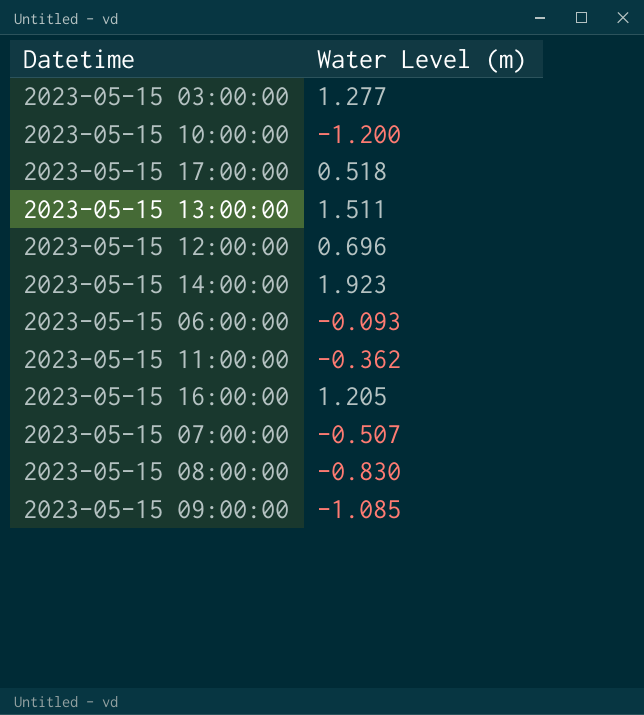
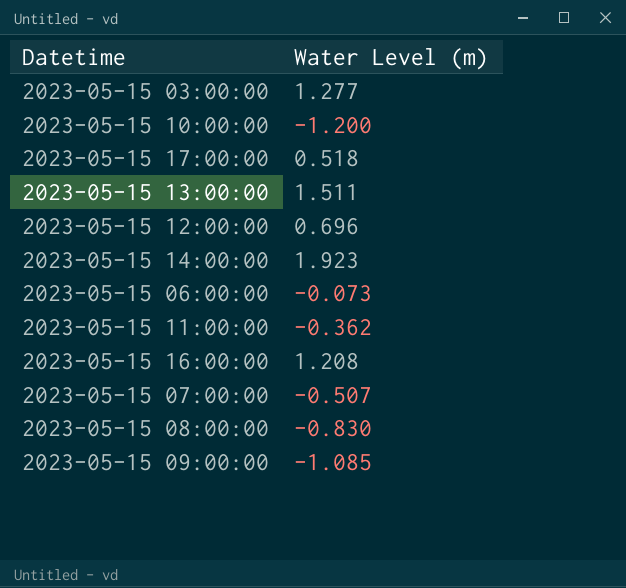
2023-05-15 06:00:00 | Water Level (m): -0.093 -> -0.073
2023-05-15 16:00:00 | Water Level (m): 1.205 -> 1.208

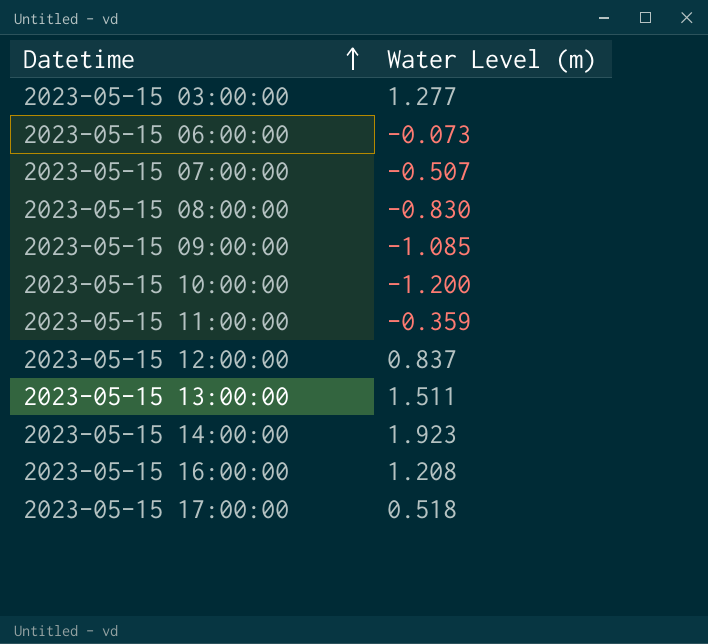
row order: none -> Datetime ascending
2023-05-15 11:00:00 | Water Level (m): -0.362 -> -0.359
2023-05-15 12:00:00 | Water Level (m): 0.696 -> 0.837

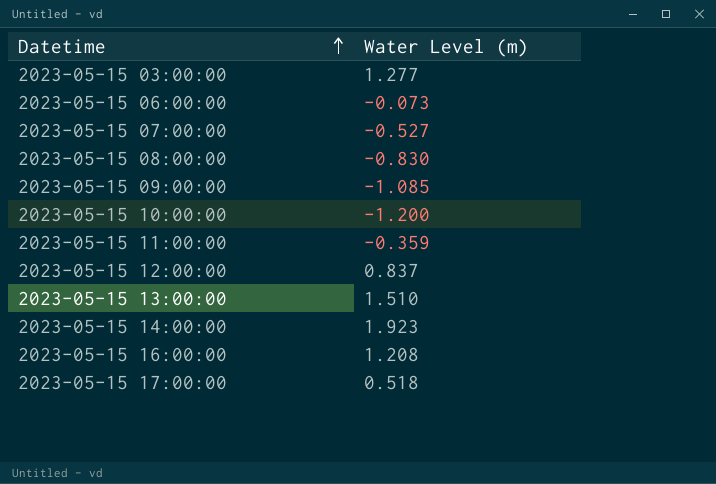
2023-05-15 07:00:00 | Water Level (m): -0.507 -> -0.527
2023-05-15 13:00:00 | Water Level (m): 1.511 -> 1.510

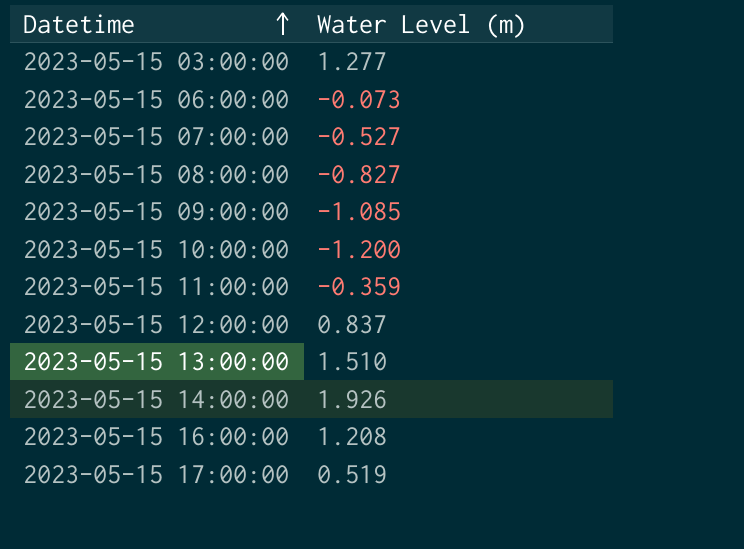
2023-05-15 08:00:00 | Water Level (m): -0.830 -> -0.827
2023-05-15 14:00:00 | Water Level (m): 1.923 -> 1.926
2023-05-15 17:00:00 | Water Level (m): 0.518 -> 0.519

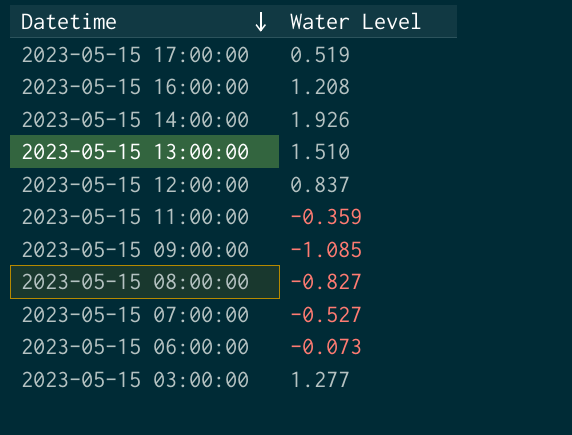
row order: Datetime ascending -> Datetime descending
column name: Water Level (m) -> Water Level
row 2023-05-15 10:00:00: -1.200 -> none

